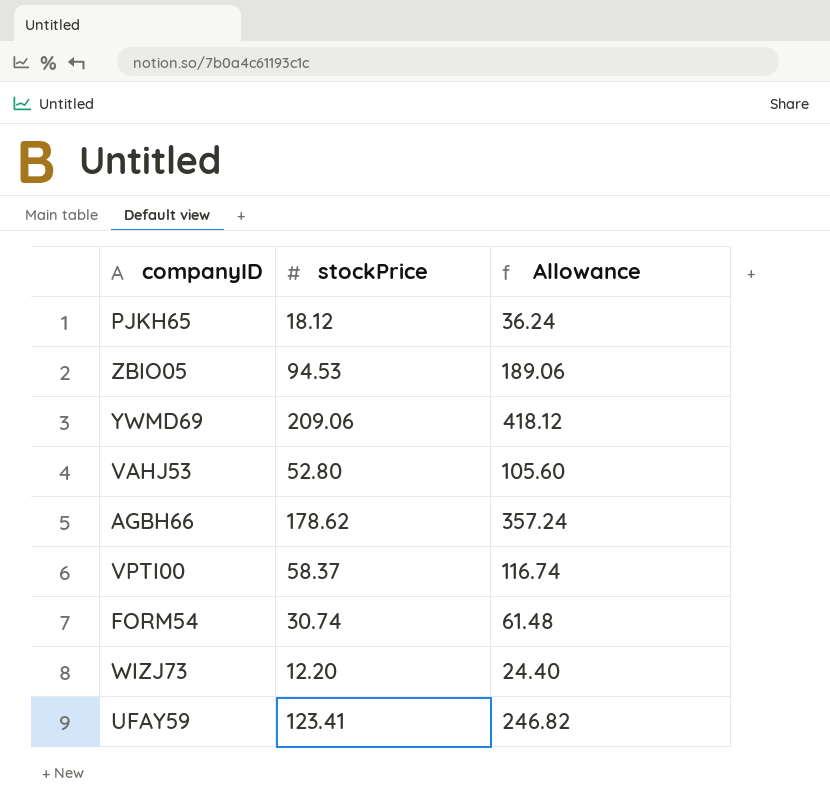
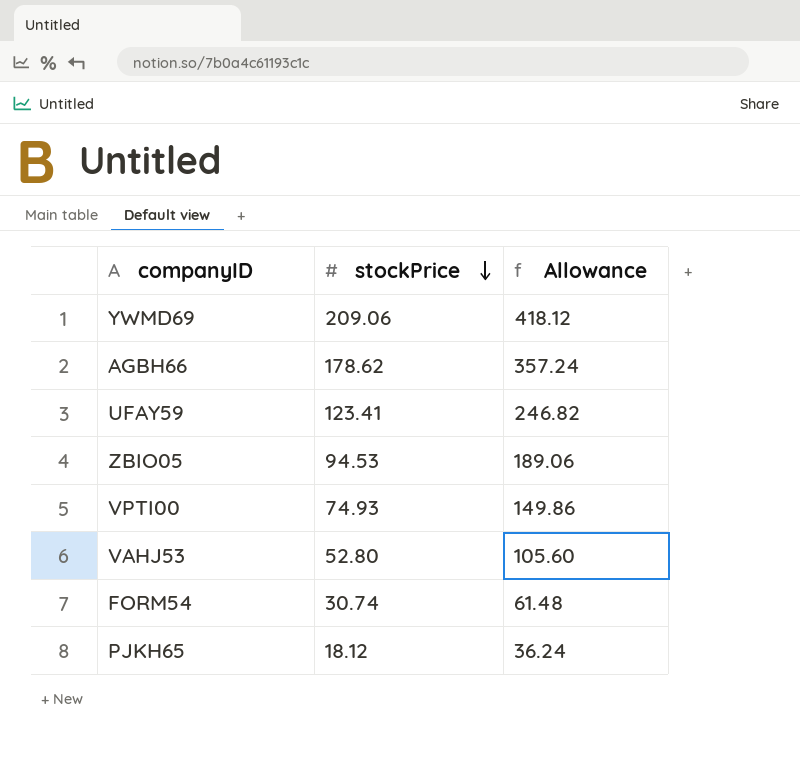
row order: none -> stockPrice descending
row WIZJ73: 12.20 | 24.40 -> none
VPTI00 | stockPrice: 58.37 -> 74.93
VPTI00 | Allowance: 116.74 -> 149.86

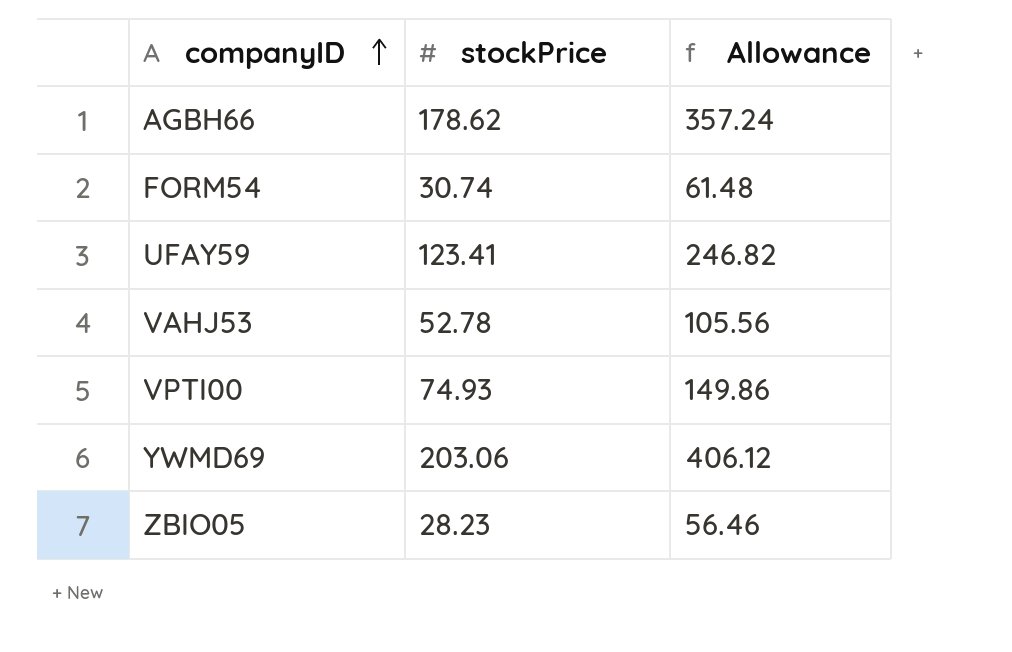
row order: stockPrice descending -> companyID ascending
row PJKH65: 18.12 | 36.24 -> none
VAHJ53 | stockPrice: 52.80 -> 52.78
VAHJ53 | Allowance: 105.60 -> 105.56
YWMD69 | stockPrice: 209.06 -> 203.06
YWMD69 | Allowance: 418.12 -> 406.12
ZBIO05 | stockPrice: 94.53 -> 28.23
ZBIO05 | Allowance: 189.06 -> 56.46

